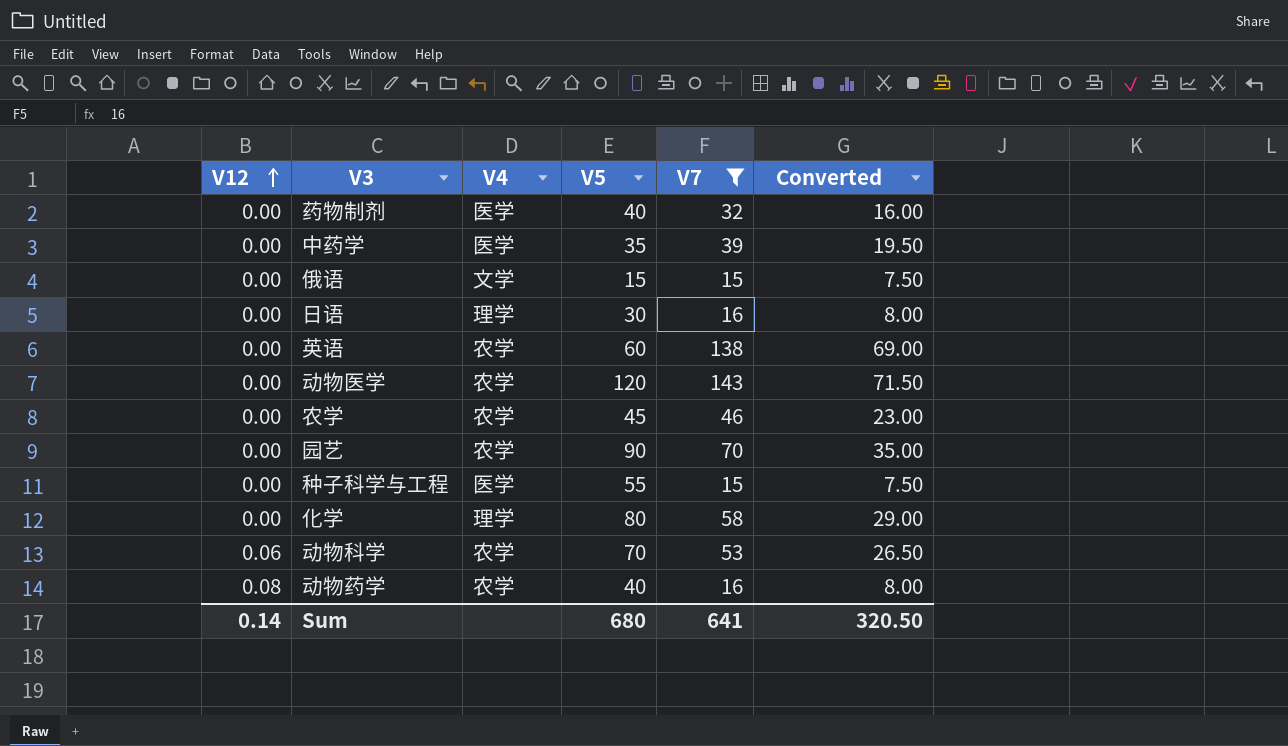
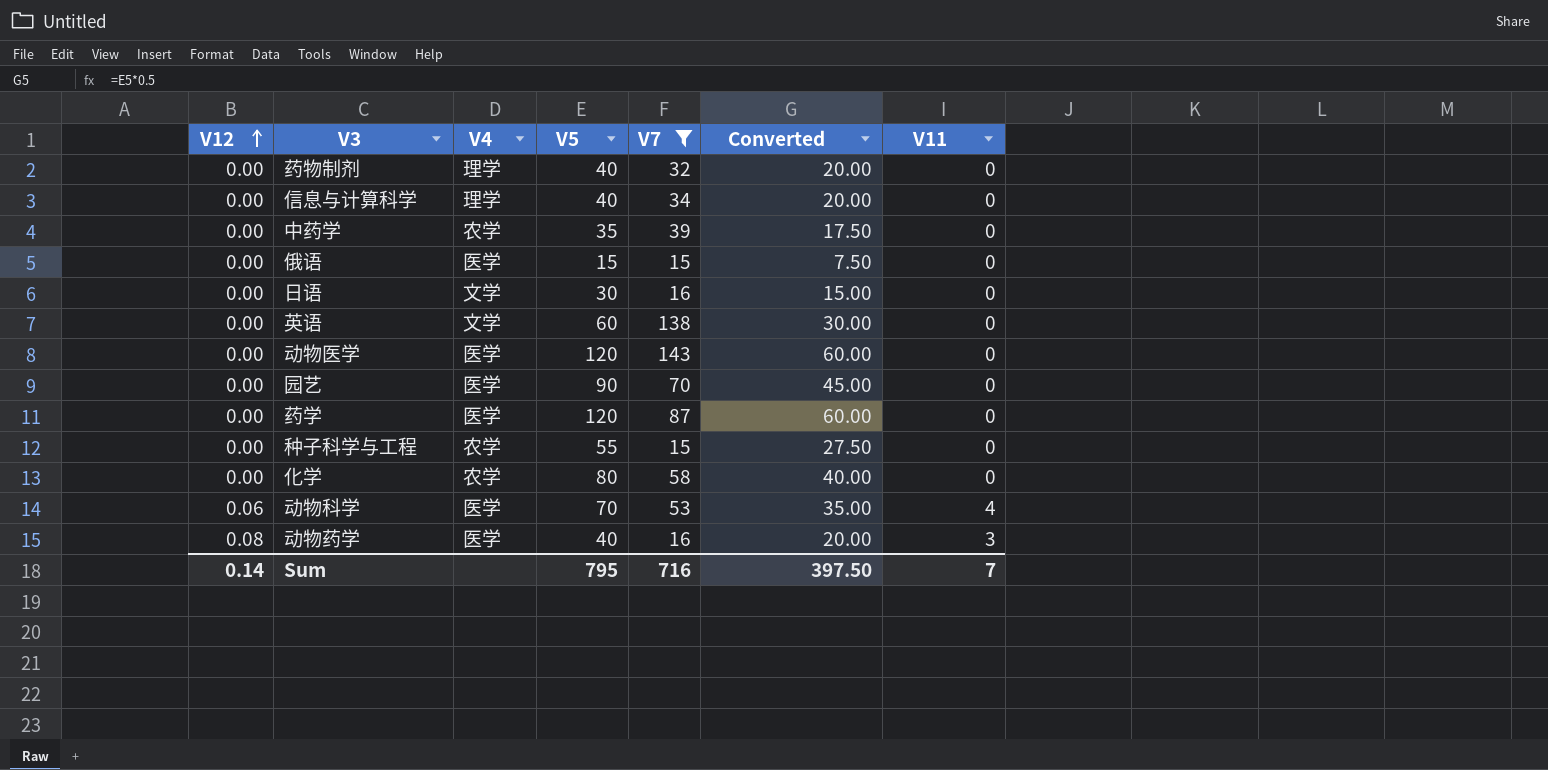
column Converted | formula: [V7] * 0.5 -> [V5] * 0.5
column V11 | position: none -> 7
row 农学: 0.00 | 农学 | 45 | 46 | 23.00 -> none
药物制剂 | V4: 医学 -> 理学
row 信息与计算科学: none -> 0.00 | 理学 | 40 | 34 | 20.00 | 0
中药学 | V4: 医学 -> 农学
俄语 | V4: 文学 -> 医学
日语 | V4: 理学 -> 文学
英语 | V4: 农学 -> 文学
动物医学 | V4: 农学 -> 医学
园艺 | V4: 农学 -> 医学
row 药学: none -> 0.00 | 医学 | 120 | 87 | 60.00 | 0
种子科学与工程 | V4: 医学 -> 农学
化学 | V4: 理学 -> 农学
动物科学 | V4: 农学 -> 医学
动物药学 | V4: 农学 -> 医学
Sum | V5: 680 -> 795
Sum | V7: 641 -> 716
Sum | Converted: 320.50 -> 397.50

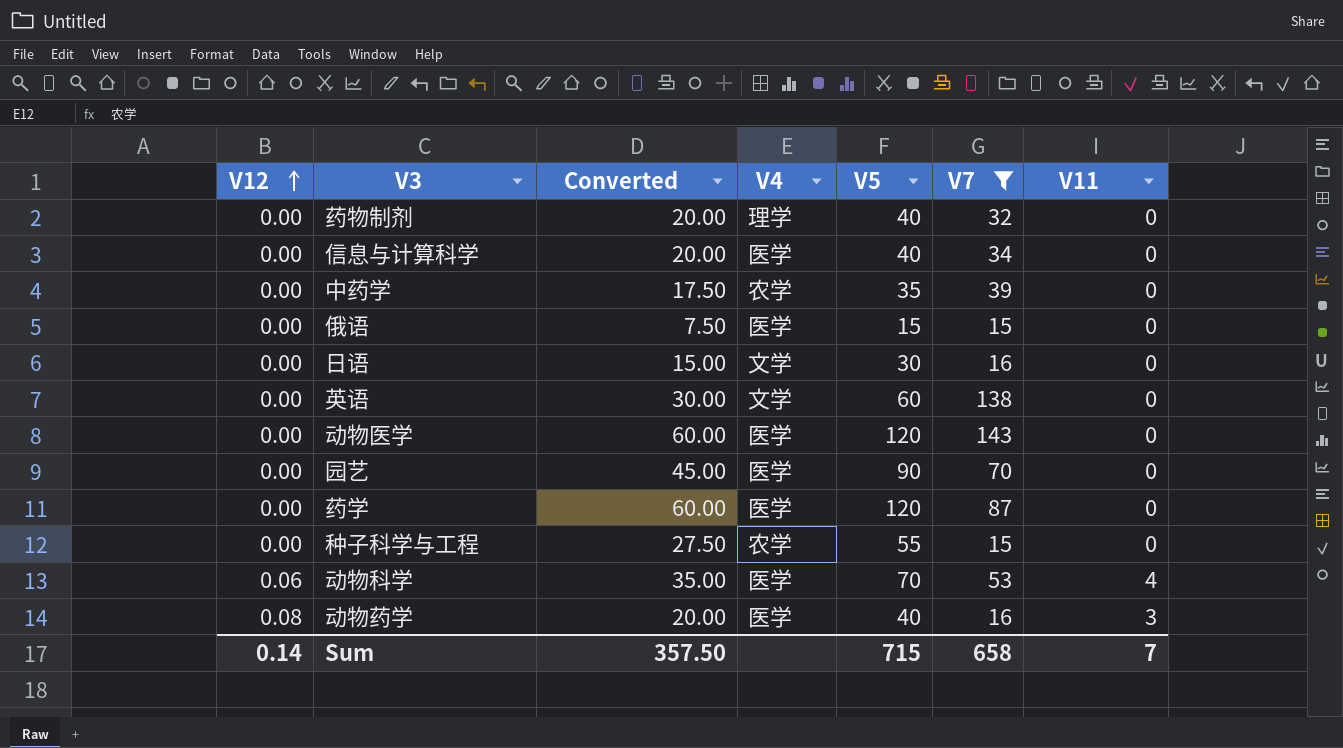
column Converted | position: 6 -> 3
row 化学: 0.00 | 农学 | 80 | 58 | 40.00 | 0 -> none
信息与计算科学 | V4: 理学 -> 医学
Sum | Converted: 397.50 -> 357.50
Sum | V5: 795 -> 715
Sum | V7: 716 -> 658

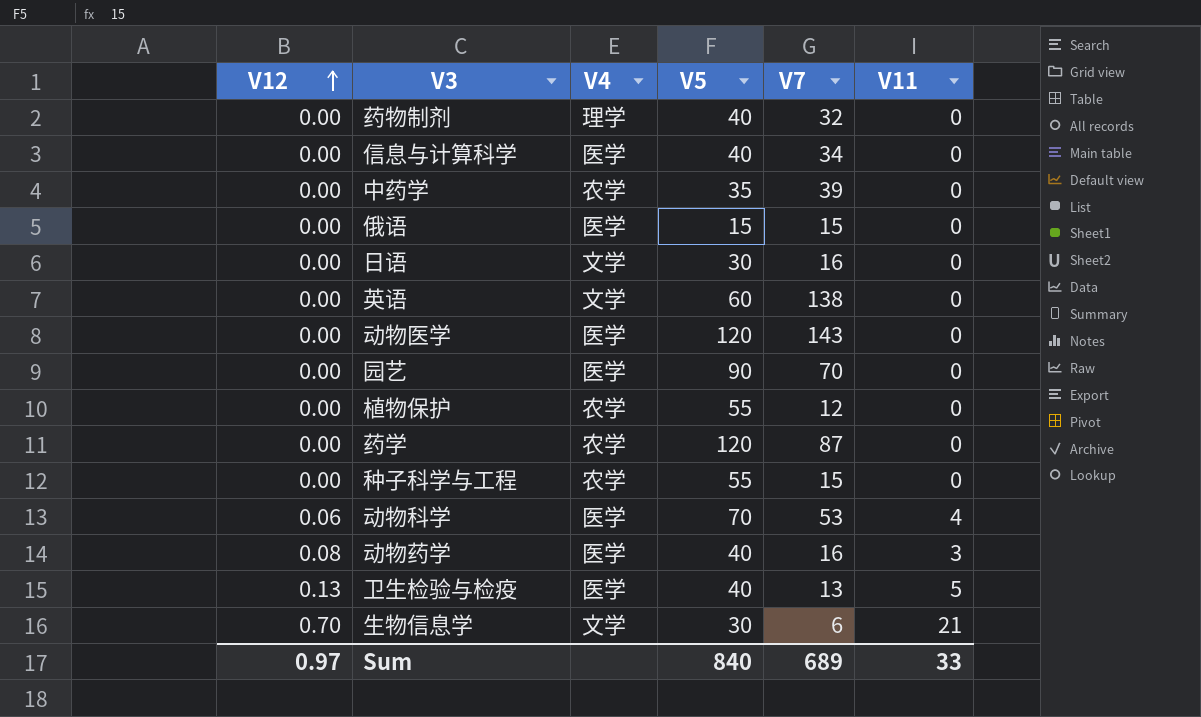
filter: V7 >= 15 -> none
column Converted | formula: [V5] * 0.5 -> none
药学 | V4: 医学 -> 农学
Sum | V12: 0.14 -> 0.97
Sum | V5: 715 -> 840
Sum | V7: 658 -> 689
Sum | V11: 7 -> 33

